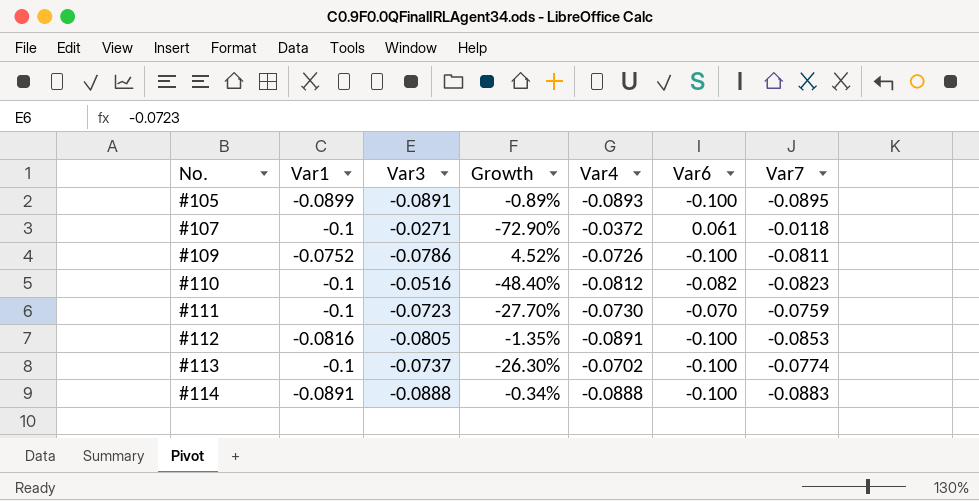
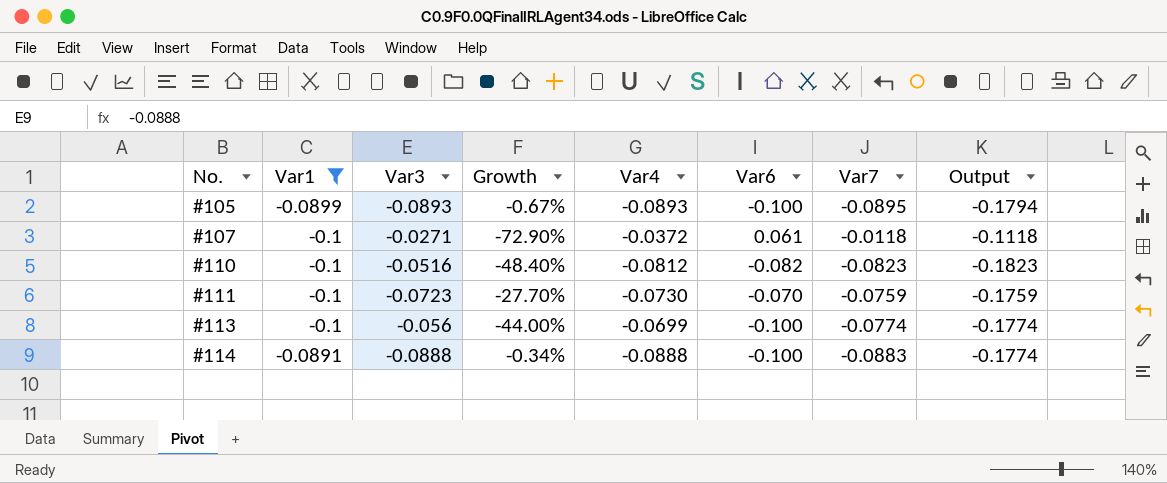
filter: none -> Var1 <= -0.0891
column Output | formula: none -> [Var1] + [Var7]
#105 | Var3: -0.0891 -> -0.0893
#105 | Growth: -0.89% -> -0.67%
#113 | Var3: -0.0737 -> -0.056
#113 | Growth: -26.30% -> -44.00%
#113 | Var4: -0.0702 -> -0.0699

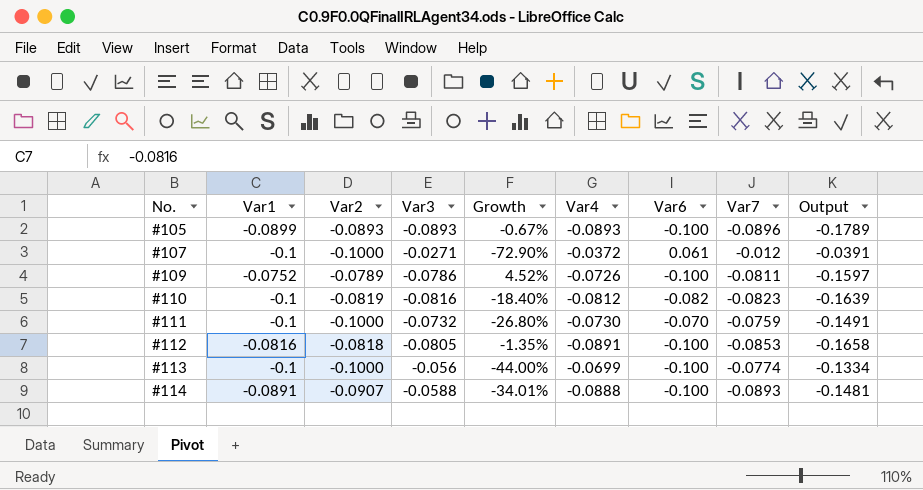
filter: Var1 <= -0.0891 -> none
column Var2 | position: none -> 3
column Output | formula: [Var1] + [Var7] -> [Var3] + [Var7]
#105 | Var7: -0.0895 -> -0.0896
#107 | Var7: -0.0118 -> -0.012
#110 | Var3: -0.0516 -> -0.0816
#110 | Growth: -48.40% -> -18.40%
#111 | Var3: -0.0723 -> -0.0732
#111 | Growth: -27.70% -> -26.80%
#114 | Var3: -0.0888 -> -0.0588
#114 | Growth: -0.34% -> -34.01%
#114 | Var7: -0.0883 -> -0.0893

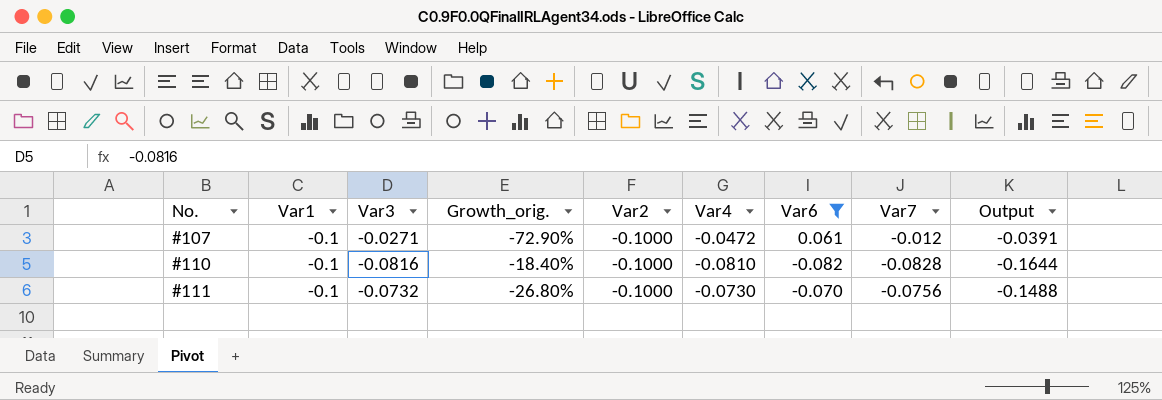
filter: none -> Var6 != -0.100
column name: Growth -> Growth_orig.
column Var2 | position: 3 -> 5
#107 | Var4: -0.0372 -> -0.0472
#110 | Var2: -0.0819 -> -0.1000
#110 | Var4: -0.0812 -> -0.0810
#110 | Var7: -0.0823 -> -0.0828
#110 | Output: -0.1639 -> -0.1644
#111 | Var7: -0.0759 -> -0.0756
#111 | Output: -0.1491 -> -0.1488

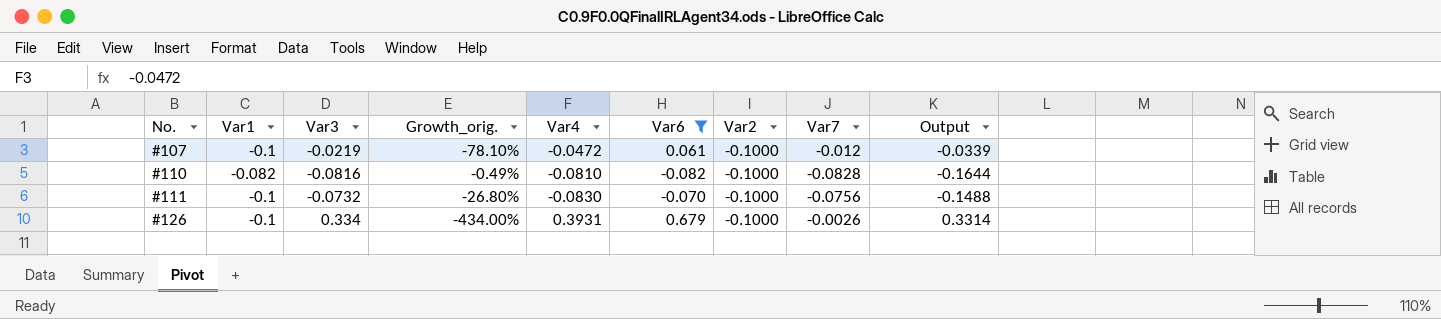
column Var2 | position: 5 -> 7
#107 | Var3: -0.0271 -> -0.0219
#107 | Growth_orig.: -72.90% -> -78.10%
#107 | Output: -0.0391 -> -0.0339
#110 | Var1: -0.1 -> -0.082
#110 | Growth_orig.: -18.40% -> -0.49%
#111 | Var4: -0.0730 -> -0.0830
row #126: none -> -0.1 | 0.334 | -434.00% | 0.3931 | 0.679 | -0.1000 | -0.0026 | 0.3314

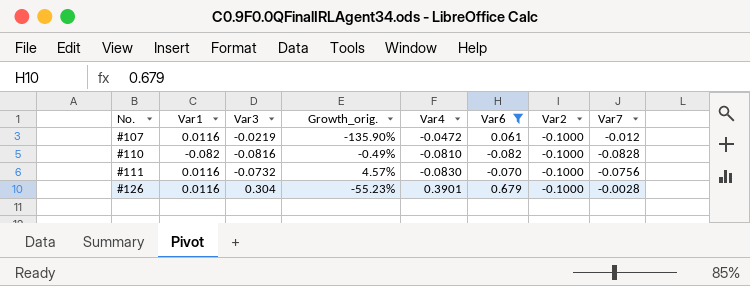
column Output | formula: [Var3] + [Var7] -> none
column Growth_orig. | formula: ([Var3] - [Var1]) / [Var1] -> ([Var3] - [Var6]) / [Var6]
#107 | Var1: -0.1 -> 0.0116
#111 | Var1: -0.1 -> 0.0116
#126 | Var1: -0.1 -> 0.0116
#126 | Var3: 0.334 -> 0.304
#126 | Var4: 0.3931 -> 0.3901
#126 | Var7: -0.0026 -> -0.0028

